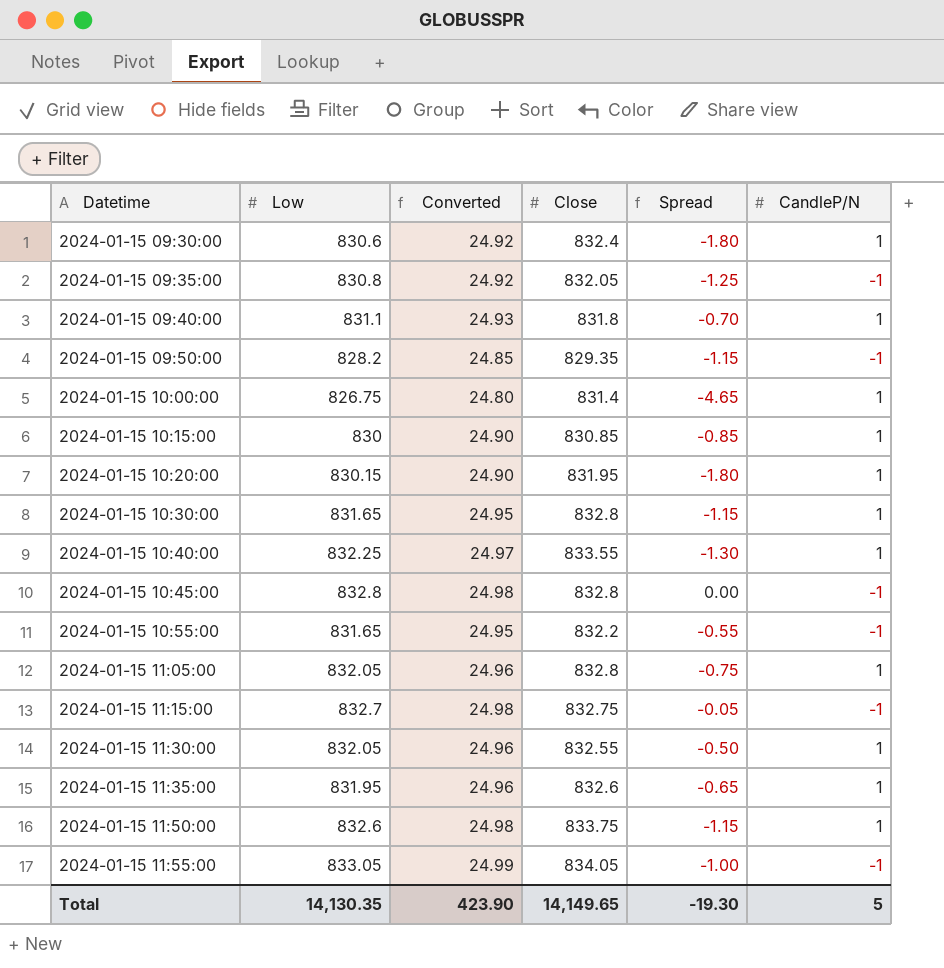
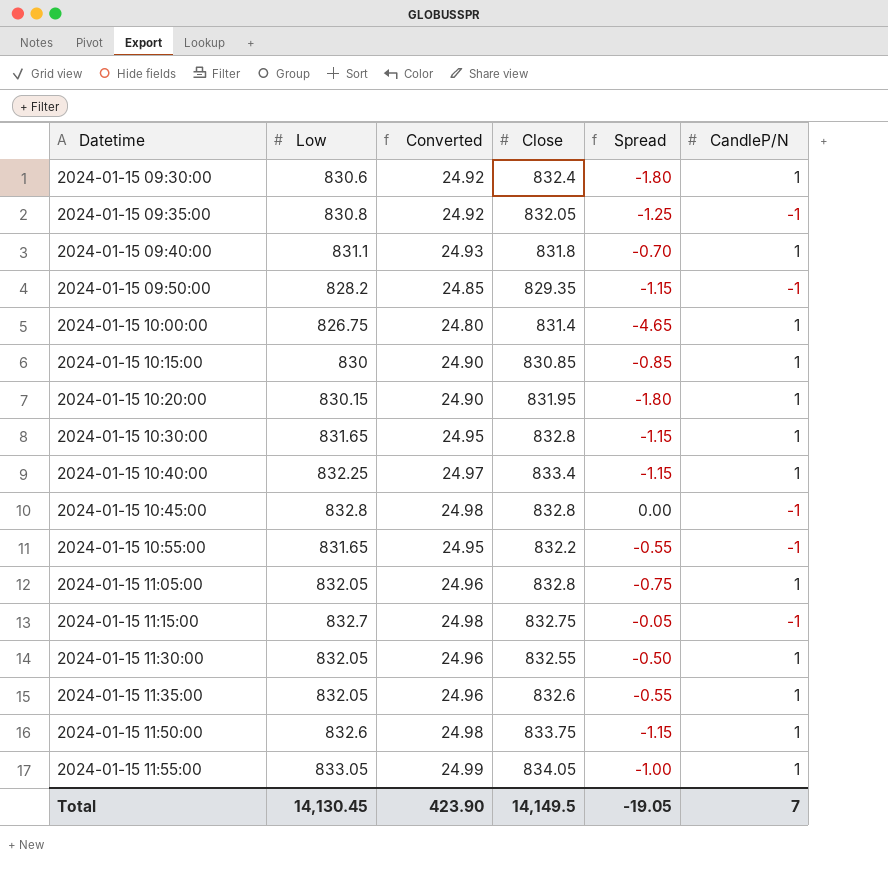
2024-01-15 10:40:00 | Close: 833.55 -> 833.4
2024-01-15 10:40:00 | Spread: -1.30 -> -1.15
2024-01-15 11:35:00 | Low: 831.95 -> 832.05
2024-01-15 11:35:00 | Spread: -0.65 -> -0.55
2024-01-15 11:55:00 | CandleP/N: -1 -> 1
Total | Low: 14,130.35 -> 14,130.45
Total | Close: 14,149.65 -> 14,149.5
Total | Spread: -19.30 -> -19.05
Total | CandleP/N: 5 -> 7

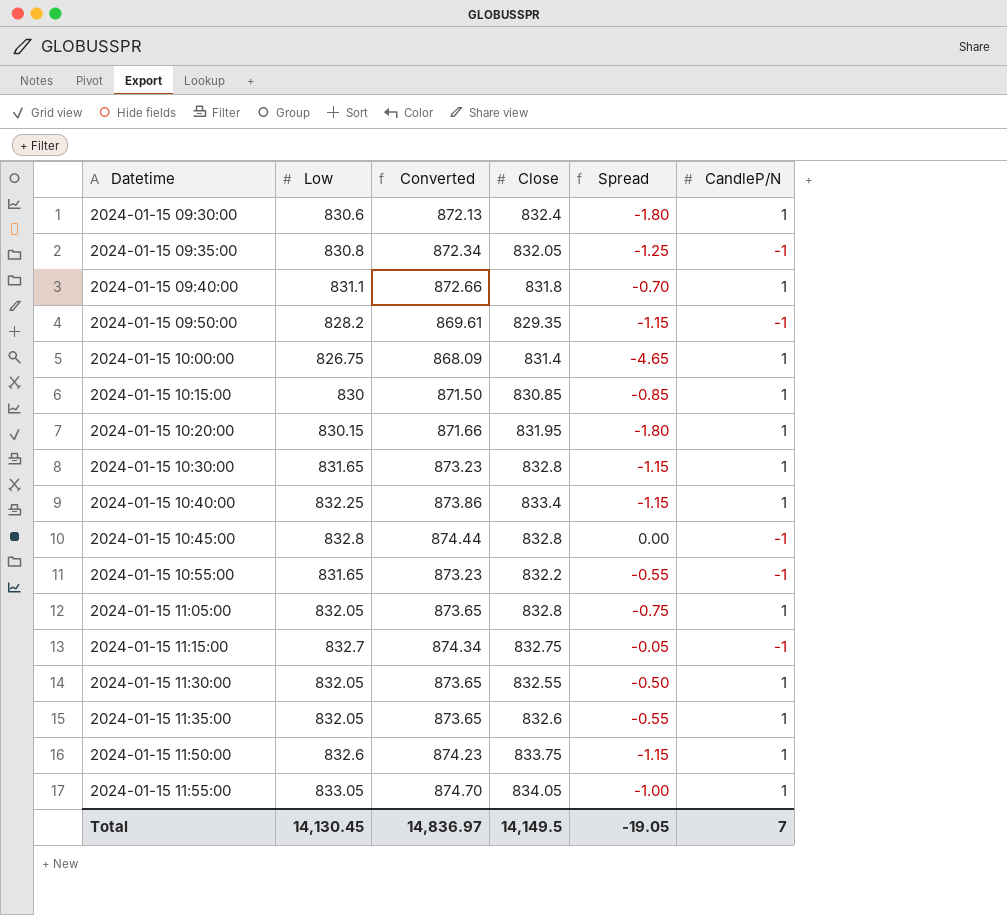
column Converted | formula: [Low] * 0.03 -> [Low] * 1.05
Total | Converted: 423.90 -> 14,836.97

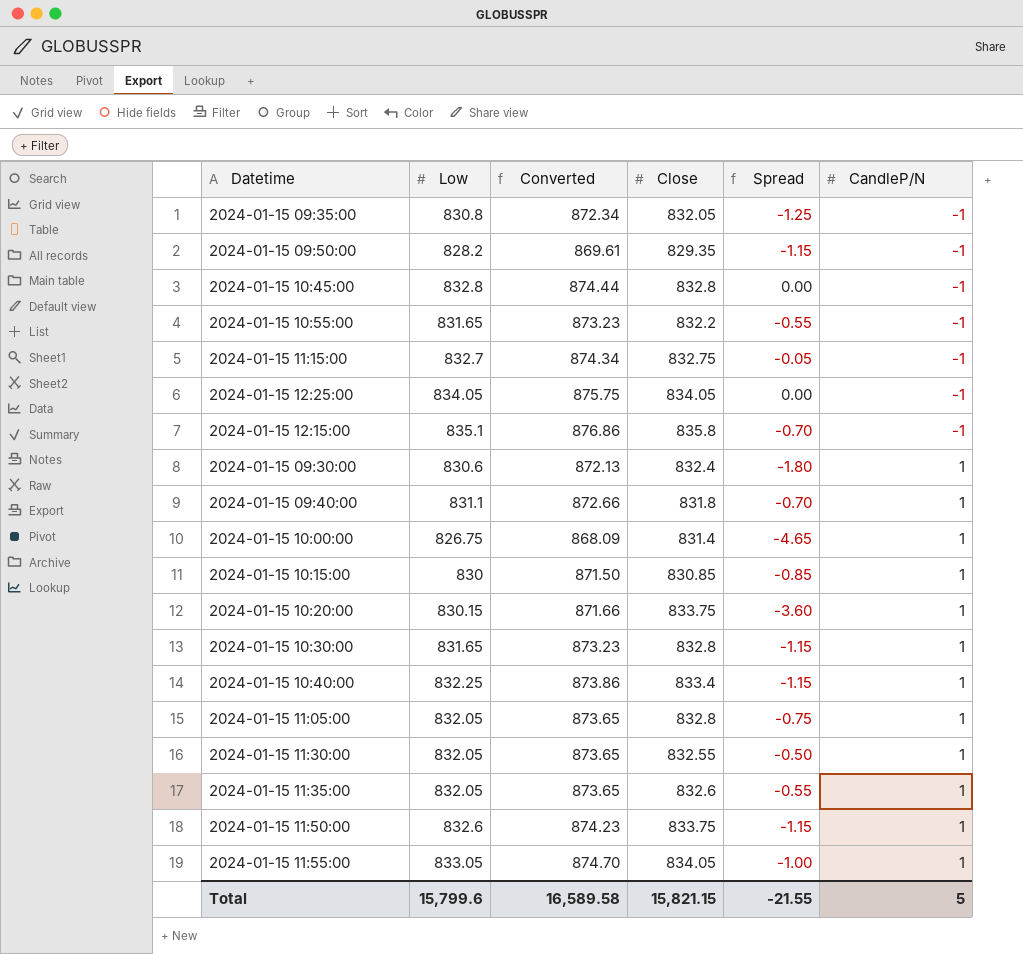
row order: Datetime ascending -> CandleP/N ascending
row 2024-01-15 12:25:00: none -> 834.05 | 875.75 | 834.05 | 0.00 | -1
row 2024-01-15 12:15:00: none -> 835.1 | 876.86 | 835.8 | -0.70 | -1
2024-01-15 10:20:00 | Close: 831.95 -> 833.75
2024-01-15 10:20:00 | Spread: -1.80 -> -3.60
Total | Low: 14,130.45 -> 15,799.6
Total | Converted: 14,836.97 -> 16,589.58
Total | Close: 14,149.5 -> 15,821.15
Total | Spread: -19.05 -> -21.55
Total | CandleP/N: 7 -> 5

